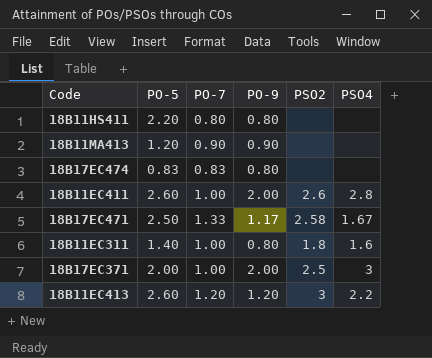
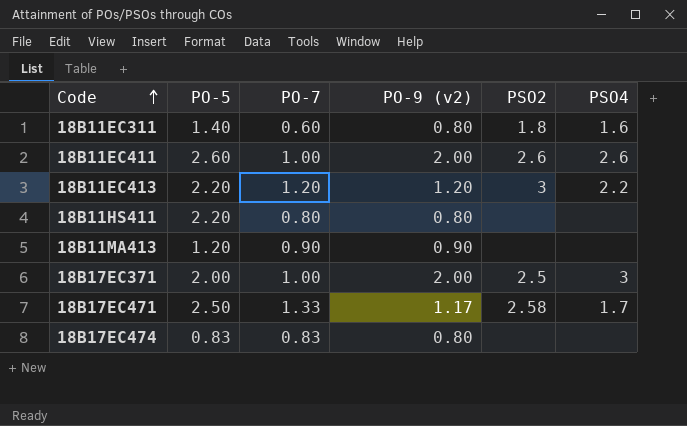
row order: none -> Code ascending
column name: PO-9 -> PO-9 (v2)
18B11EC311 | PO-7: 1.00 -> 0.60
18B11EC411 | PSO4: 2.8 -> 2.6
18B11EC413 | PO-5: 2.60 -> 2.20
18B17EC471 | PSO4: 1.67 -> 1.7

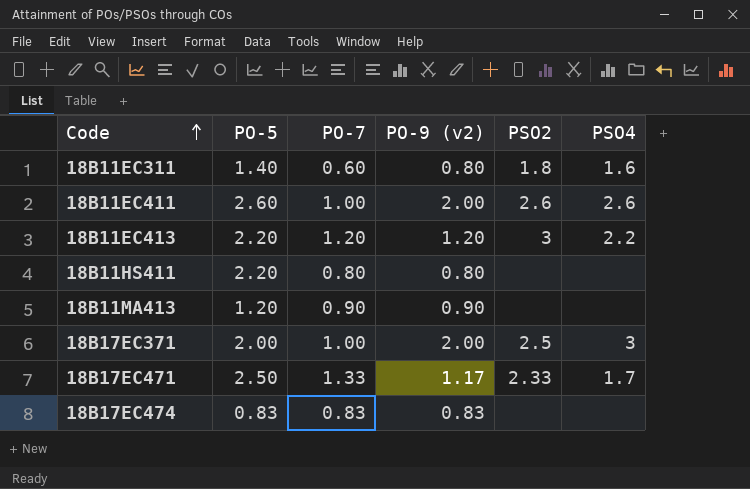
18B17EC471 | PSO2: 2.58 -> 2.33
18B17EC474 | PO-9 (v2): 0.80 -> 0.83

